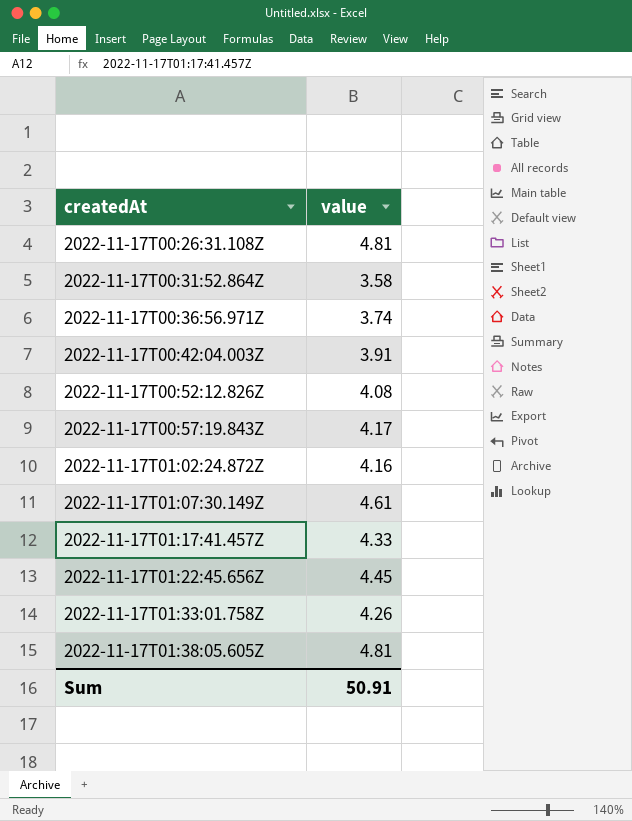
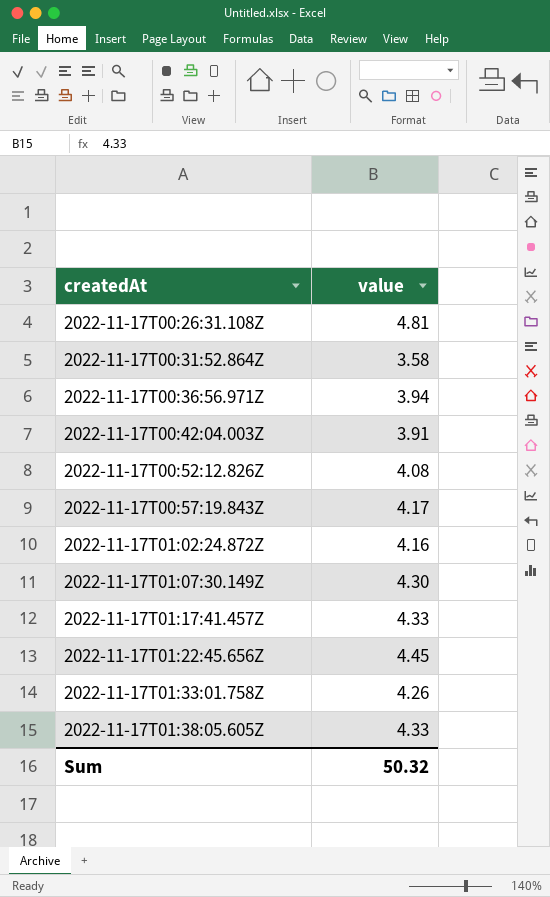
2022-11-17T00:36:56.971Z | value: 3.74 -> 3.94
2022-11-17T01:07:30.149Z | value: 4.61 -> 4.30
2022-11-17T01:38:05.605Z | value: 4.81 -> 4.33
Sum | value: 50.91 -> 50.32

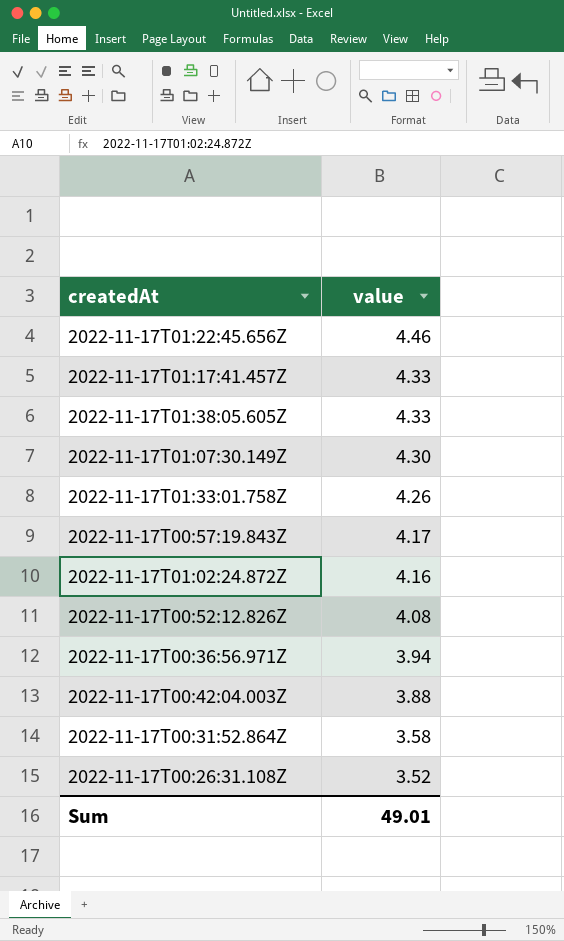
row order: createdAt ascending -> value descending
2022-11-17T01:22:45.656Z | value: 4.45 -> 4.46
2022-11-17T00:42:04.003Z | value: 3.91 -> 3.88
2022-11-17T00:26:31.108Z | value: 4.81 -> 3.52
Sum | value: 50.32 -> 49.01

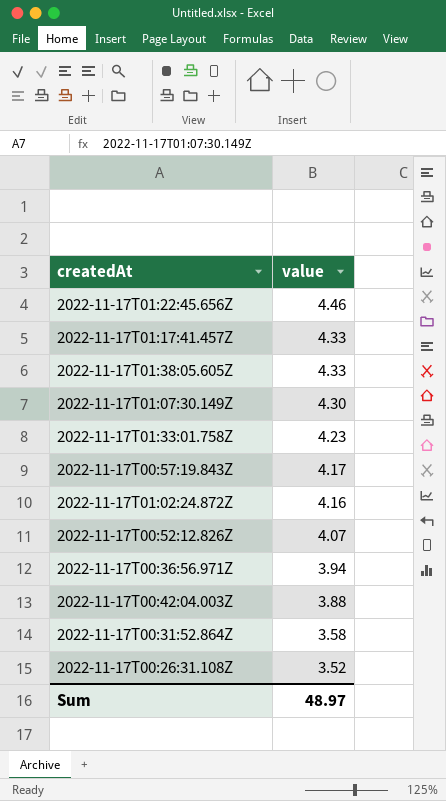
2022-11-17T01:33:01.758Z | value: 4.26 -> 4.23
2022-11-17T00:52:12.826Z | value: 4.08 -> 4.07
Sum | value: 49.01 -> 48.97

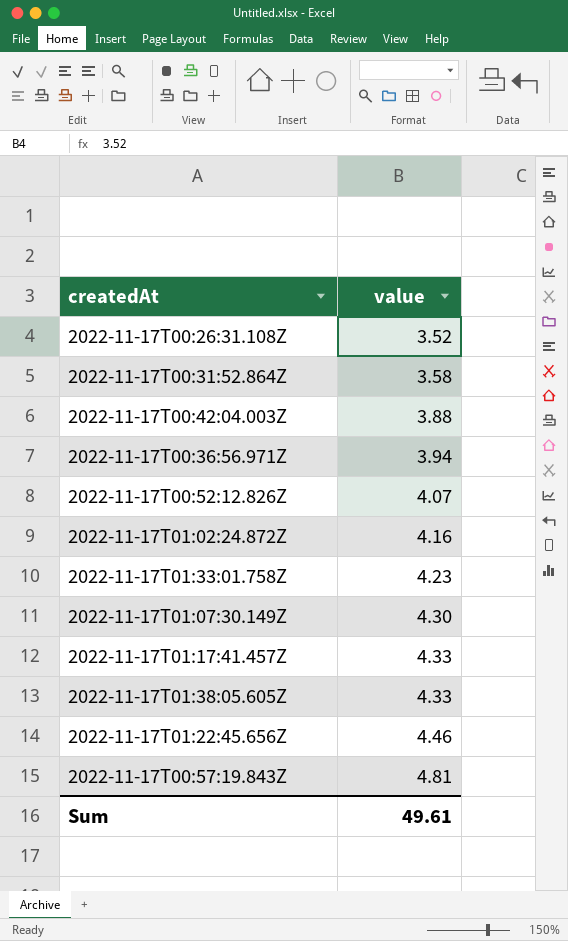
row order: value descending -> value ascending
2022-11-17T00:57:19.843Z | value: 4.17 -> 4.81
Sum | value: 48.97 -> 49.61

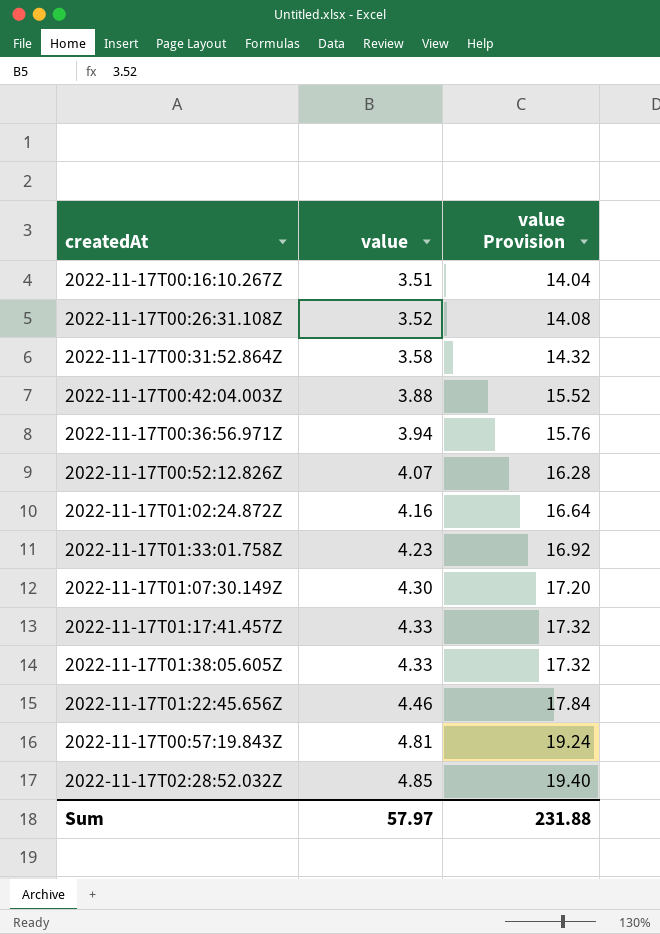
column value Provision | formula: none -> [value] * 4
row 2022-11-17T00:16:10.267Z: none -> 3.51 | 14.04
row 2022-11-17T02:28:52.032Z: none -> 4.85 | 19.40
Sum | value: 49.61 -> 57.97

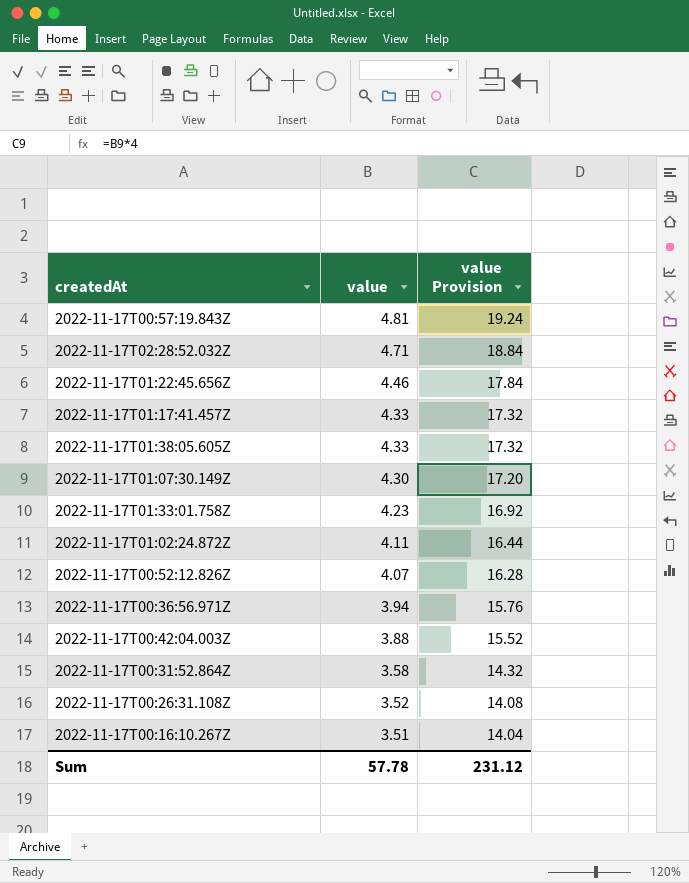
row order: value ascending -> value descending
2022-11-17T02:28:52.032Z | value: 4.85 -> 4.71
2022-11-17T02:28:52.032Z | value Provision: 19.40 -> 18.84
2022-11-17T01:02:24.872Z | value: 4.16 -> 4.11
2022-11-17T01:02:24.872Z | value Provision: 16.64 -> 16.44
Sum | value: 57.97 -> 57.78
Sum | value Provision: 231.88 -> 231.12

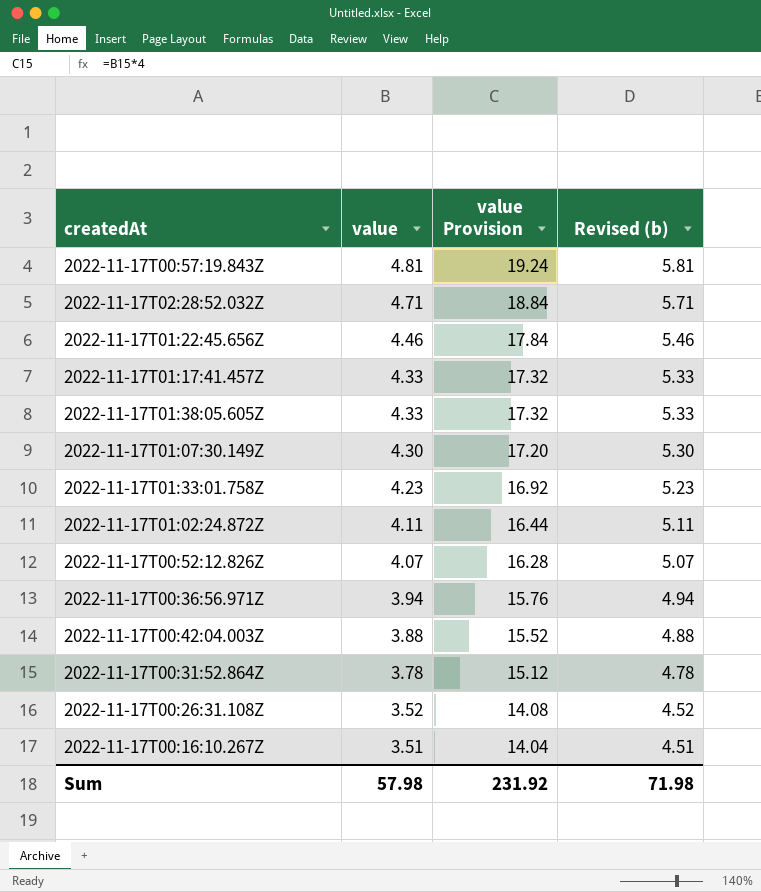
column Revised (b) | formula: none -> [value] + 1
2022-11-17T00:31:52.864Z | value: 3.58 -> 3.78
2022-11-17T00:31:52.864Z | value Provision: 14.32 -> 15.12
Sum | value: 57.78 -> 57.98
Sum | value Provision: 231.12 -> 231.92

